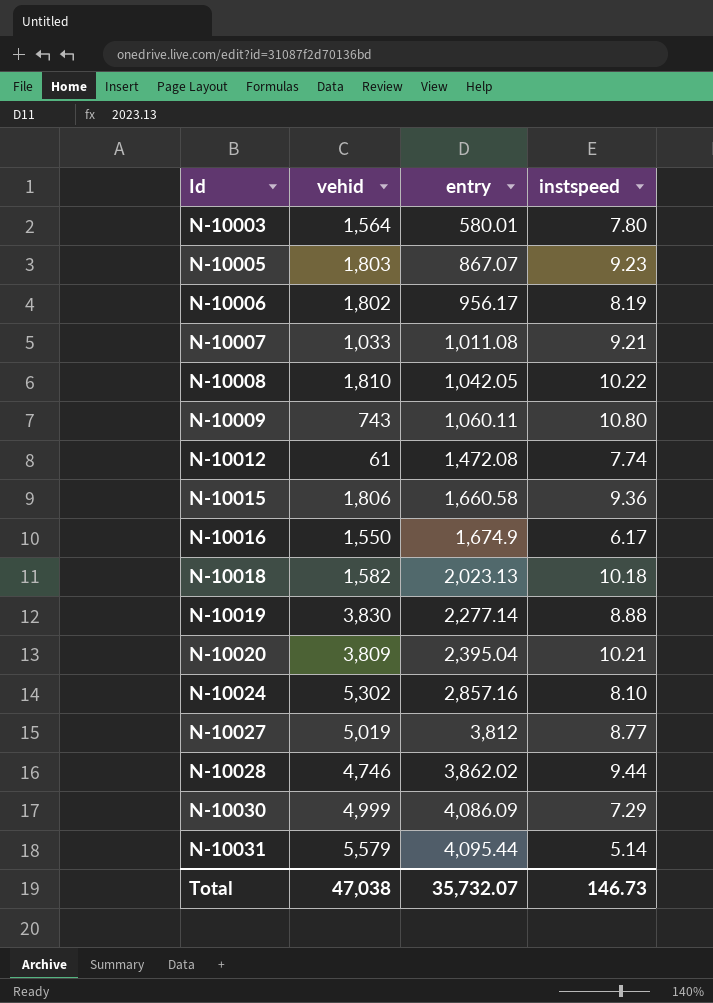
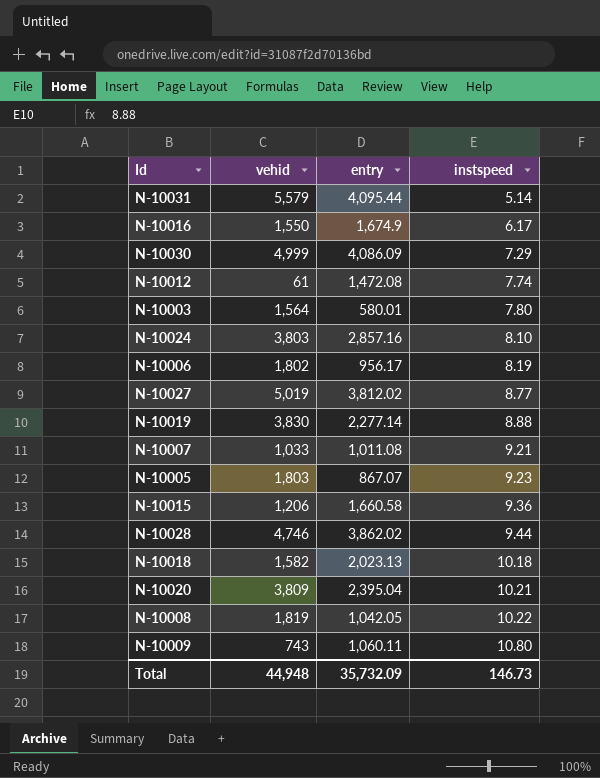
row order: Id ascending -> instspeed ascending
N-10024 | vehid: 5,302 -> 3,803
N-10027 | entry: 3,812 -> 3,812.02
N-10015 | vehid: 1,806 -> 1,206
N-10008 | vehid: 1,810 -> 1,819
Total | vehid: 47,038 -> 44,948
Total | entry: 35,732.07 -> 35,732.09

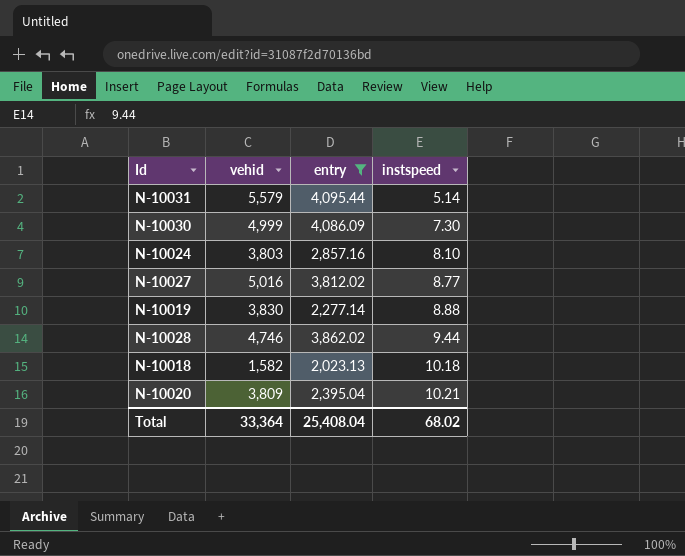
filter: none -> entry >= 2,023.13
N-10030 | instspeed: 7.29 -> 7.30
N-10027 | vehid: 5,019 -> 5,016
Total | vehid: 44,948 -> 33,364
Total | entry: 35,732.09 -> 25,408.04
Total | instspeed: 146.73 -> 68.02

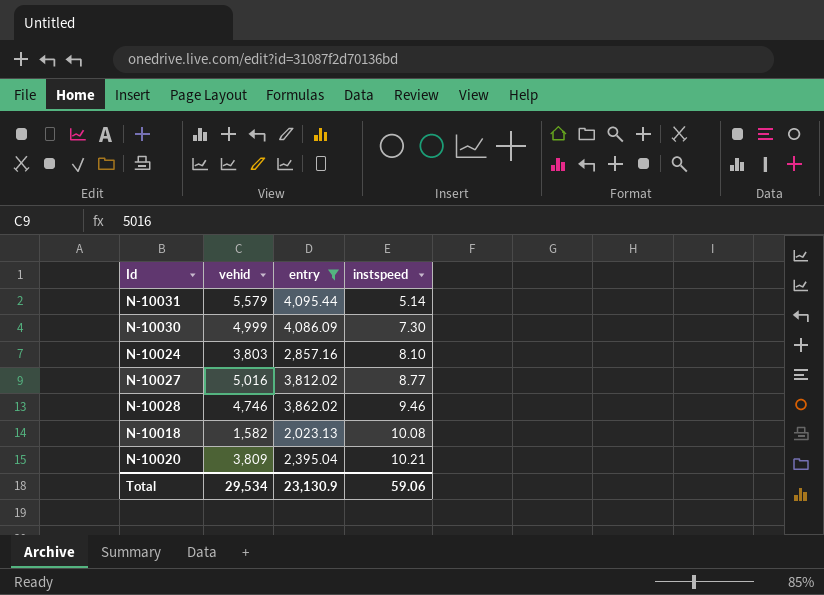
row N-10019: 3,830 | 2,277.14 | 8.88 -> none
N-10028 | instspeed: 9.44 -> 9.46
N-10018 | instspeed: 10.18 -> 10.08
Total | vehid: 33,364 -> 29,534
Total | entry: 25,408.04 -> 23,130.9
Total | instspeed: 68.02 -> 59.06

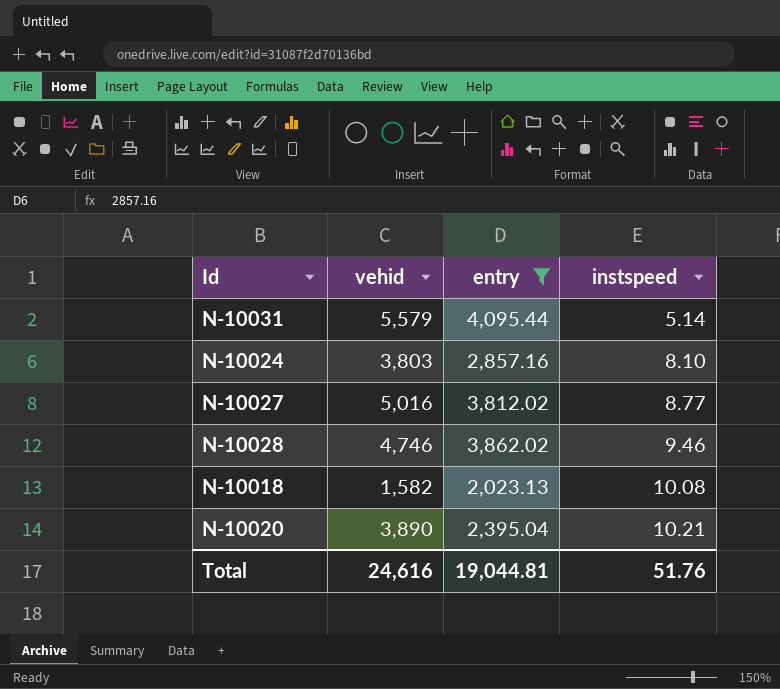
row N-10030: 4,999 | 4,086.09 | 7.30 -> none
N-10020 | vehid: 3,809 -> 3,890
Total | vehid: 29,534 -> 24,616
Total | entry: 23,130.9 -> 19,044.81
Total | instspeed: 59.06 -> 51.76

